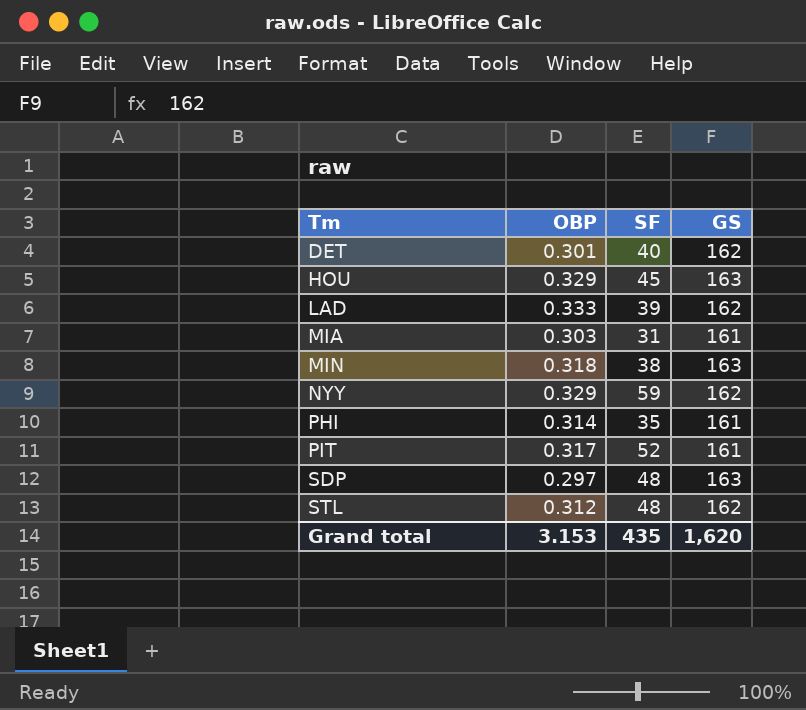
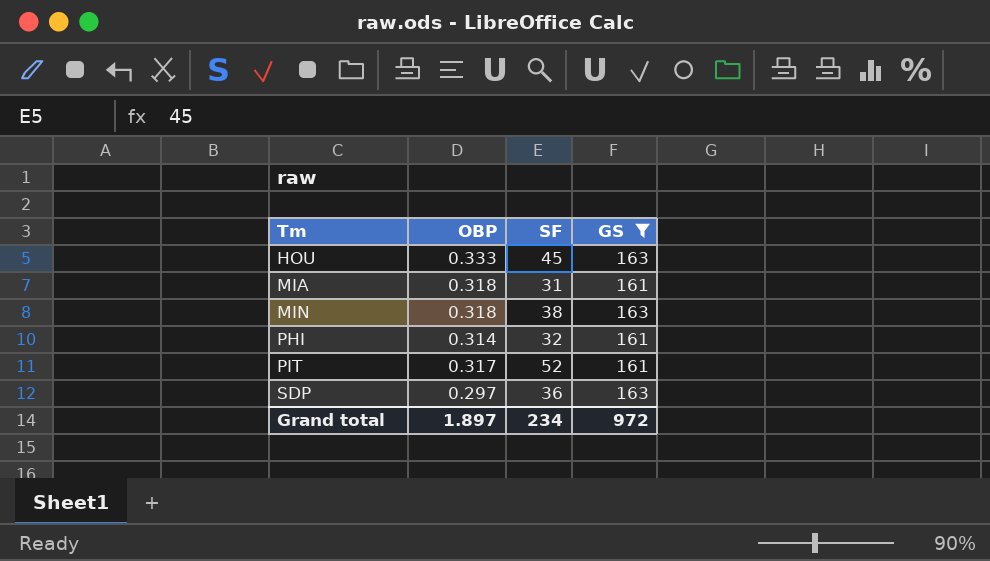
filter: none -> GS != 162
HOU | OBP: 0.329 -> 0.333
MIA | OBP: 0.303 -> 0.318
PHI | SF: 35 -> 32
SDP | SF: 48 -> 36
Grand total | OBP: 3.153 -> 1.897
Grand total | SF: 435 -> 234
Grand total | GS: 1,620 -> 972

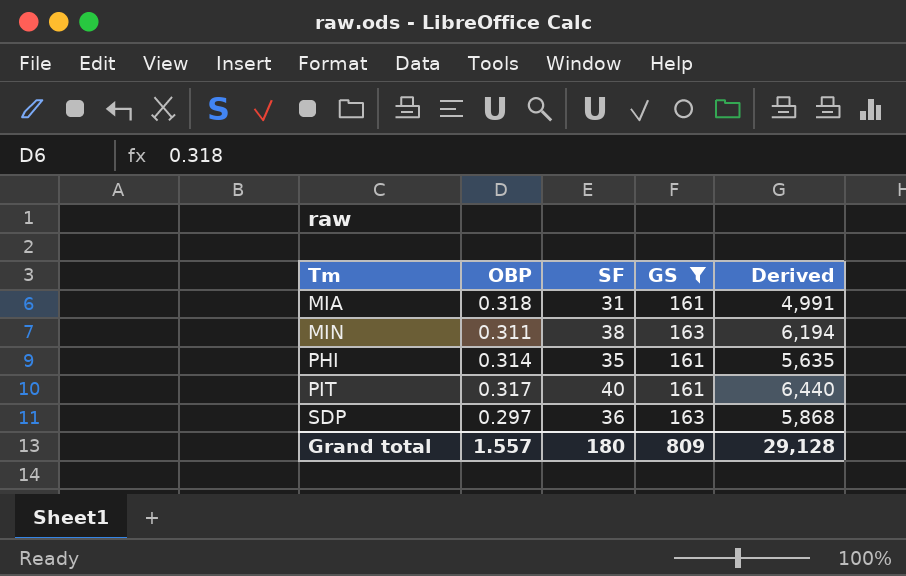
column Derived | formula: none -> [SF] * [GS]
row HOU: 0.333 | 45 | 163 -> none
MIN | OBP: 0.318 -> 0.311
PHI | SF: 32 -> 35
PIT | SF: 52 -> 40
Grand total | OBP: 1.897 -> 1.557
Grand total | SF: 234 -> 180
Grand total | GS: 972 -> 809

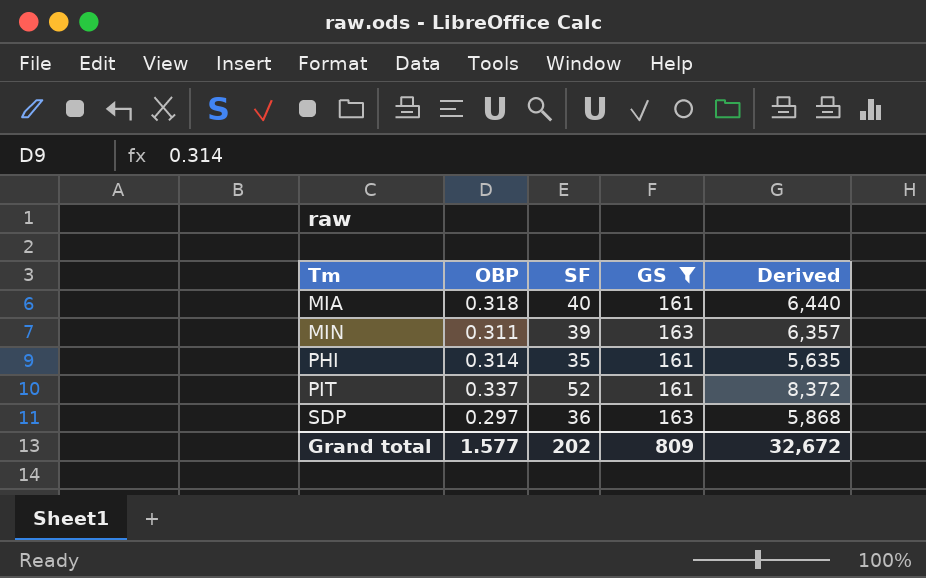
MIA | SF: 31 -> 40
MIA | Derived: 4,991 -> 6,440
MIN | SF: 38 -> 39
MIN | Derived: 6,194 -> 6,357
PIT | OBP: 0.317 -> 0.337
PIT | SF: 40 -> 52
PIT | Derived: 6,440 -> 8,372
Grand total | OBP: 1.557 -> 1.577
Grand total | SF: 180 -> 202
Grand total | Derived: 29,128 -> 32,672

